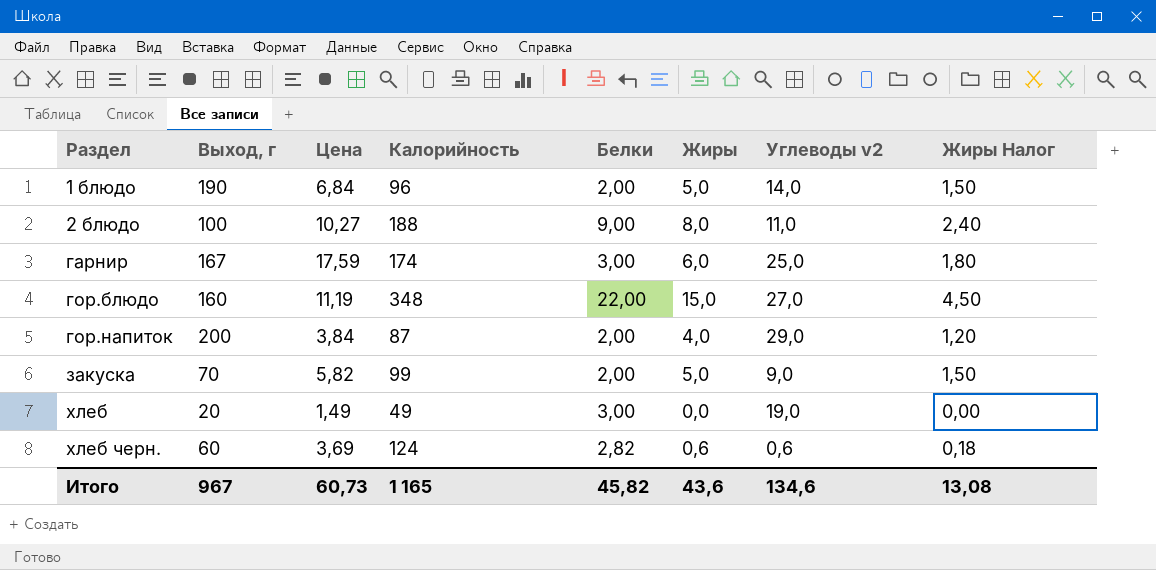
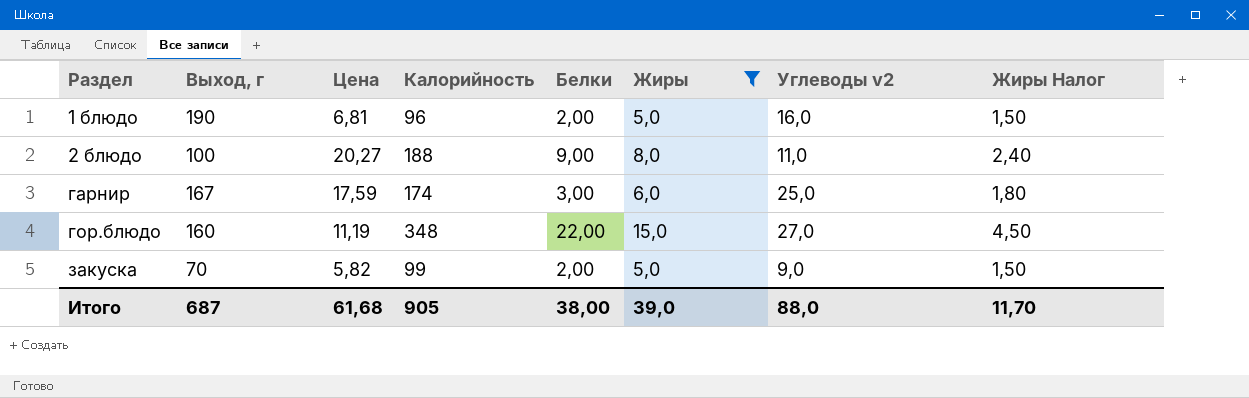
filter: none -> Жиры >= 5,0
1 блюдо | Цена: 6,84 -> 6,81
1 блюдо | Углеводы v2: 14,0 -> 16,0
2 блюдо | Цена: 10,27 -> 20,27
Итого | Выход, г: 967 -> 687
Итого | Цена: 60,73 -> 61,68
Итого | Калорийность: 1 165 -> 905
Итого | Белки: 45,82 -> 38,00
Итого | Жиры: 43,6 -> 39,0
Итого | Углеводы v2: 134,6 -> 88,0
Итого | Жиры Налог: 13,08 -> 11,70

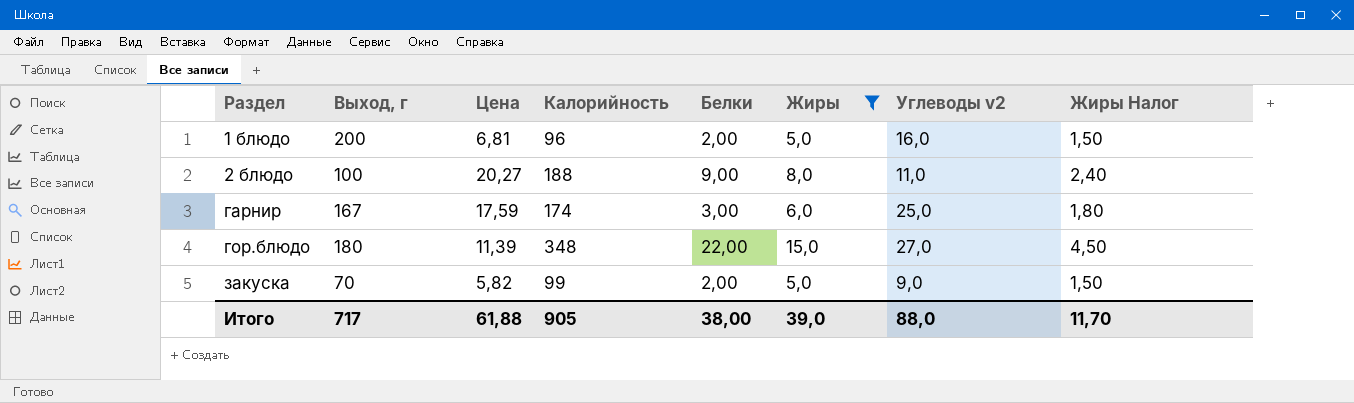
1 блюдо | Выход, г: 190 -> 200
гор.блюдо | Выход, г: 160 -> 180
гор.блюдо | Цена: 11,19 -> 11,39
Итого | Выход, г: 687 -> 717
Итого | Цена: 61,68 -> 61,88

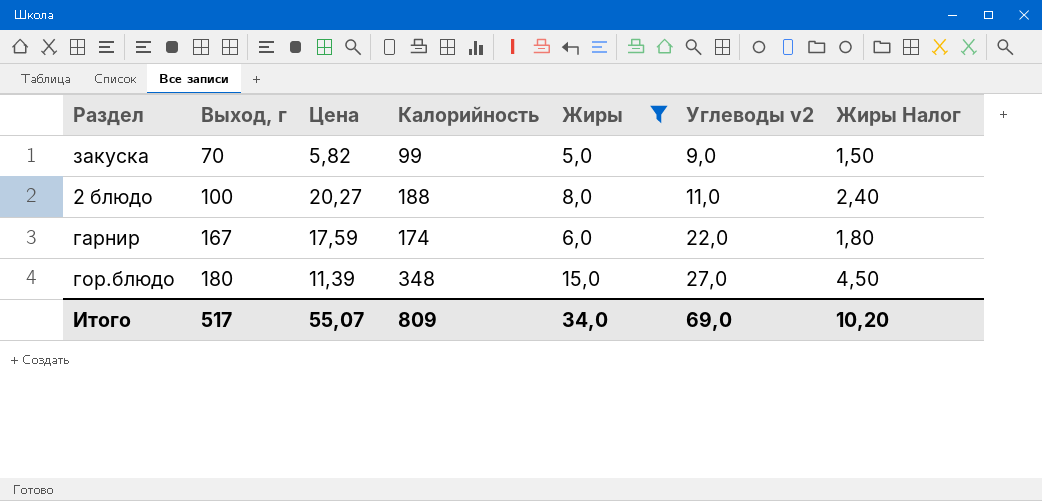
row order: Раздел ascending -> Выход, г ascending
column Белки | position: 5 -> none
row 1 блюдо: 200 | 6,81 | 96 | 2,00 | 5,0 | 16,0 | 1,50 -> none
гарнир | Углеводы v2: 25,0 -> 22,0
Итого | Выход, г: 717 -> 517
Итого | Цена: 61,88 -> 55,07
Итого | Калорийность: 905 -> 809
Итого | Жиры: 39,0 -> 34,0
Итого | Углеводы v2: 88,0 -> 69,0
Итого | Жиры Налог: 11,70 -> 10,20

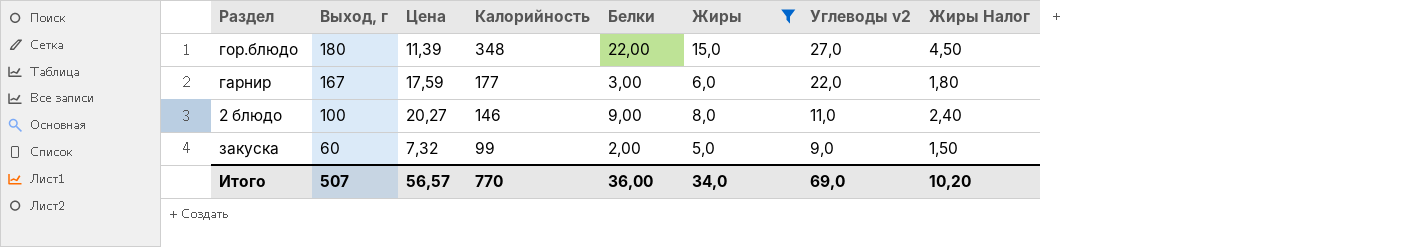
row order: Выход, г ascending -> Выход, г descending
column Белки | position: none -> 5
гарнир | Калорийность: 174 -> 177
2 блюдо | Калорийность: 188 -> 146
закуска | Выход, г: 70 -> 60
закуска | Цена: 5,82 -> 7,32
Итого | Выход, г: 517 -> 507
Итого | Цена: 55,07 -> 56,57
Итого | Калорийность: 809 -> 770

